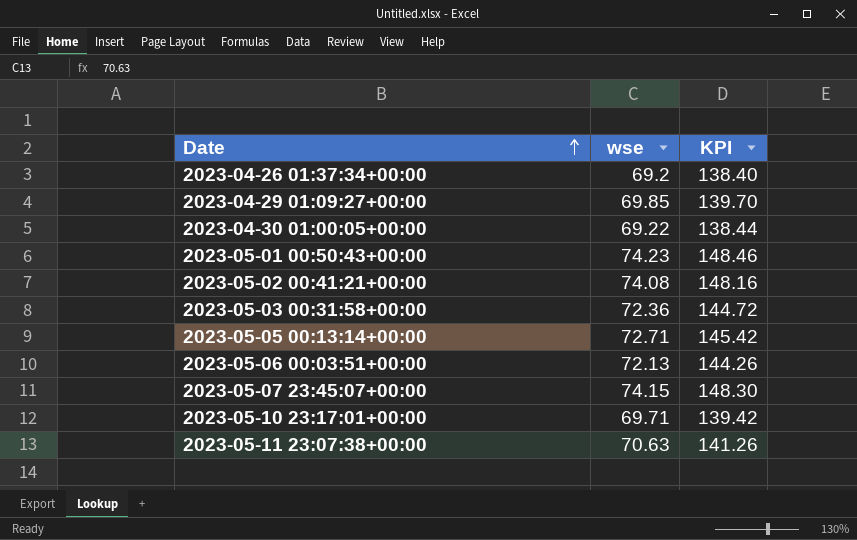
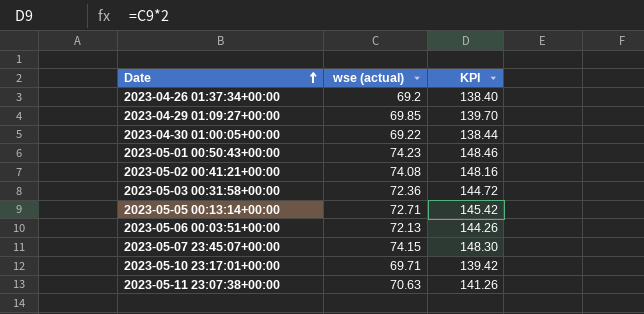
column name: wse -> wse (actual)

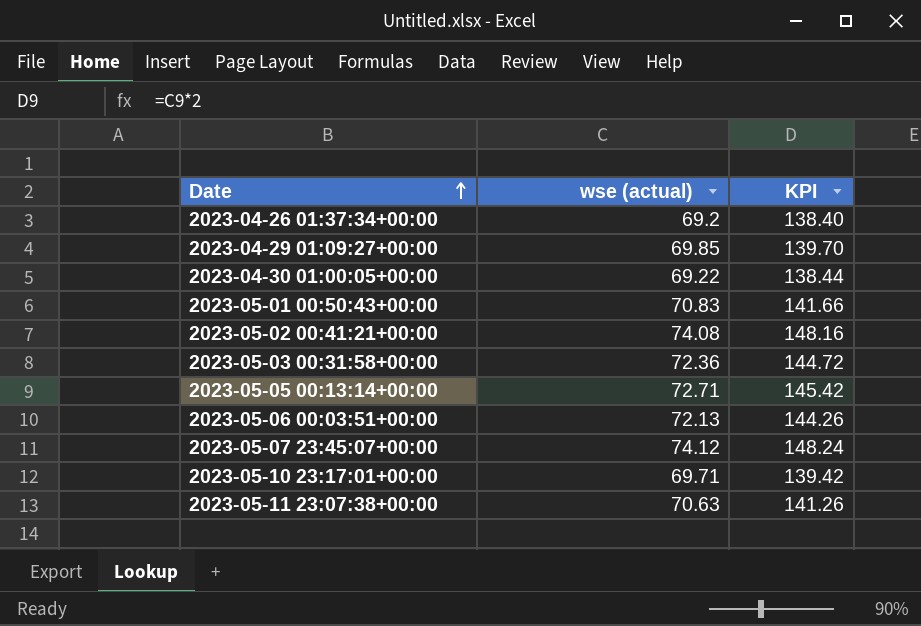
2023-05-01 00:50:43+00:00 | wse (actual): 74.23 -> 70.83
2023-05-01 00:50:43+00:00 | KPI: 148.46 -> 141.66
2023-05-07 23:45:07+00:00 | wse (actual): 74.15 -> 74.12
2023-05-07 23:45:07+00:00 | KPI: 148.30 -> 148.24

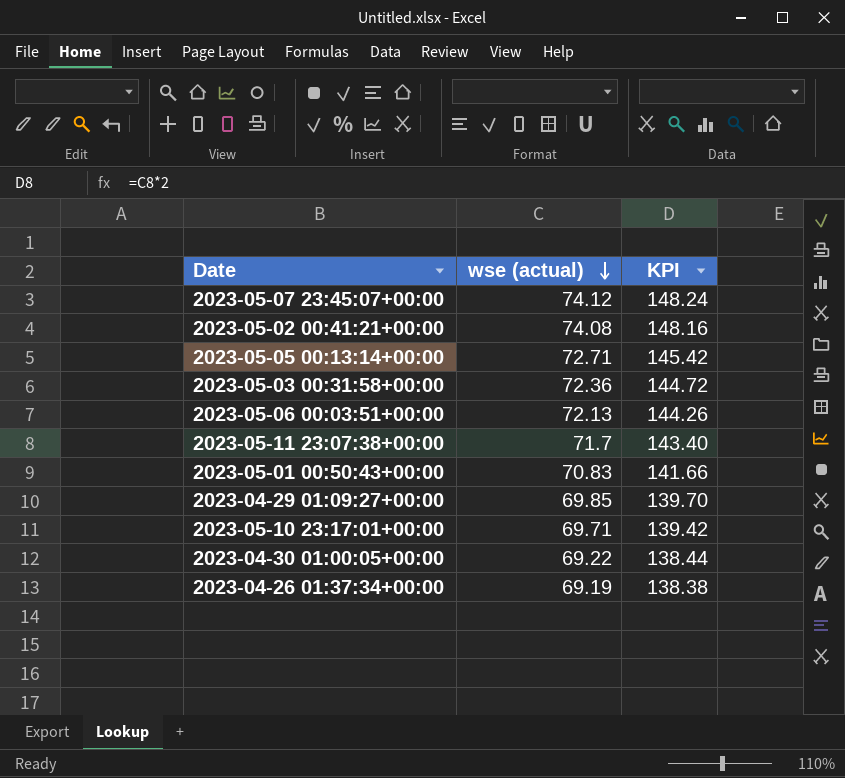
row order: Date ascending -> wse (actual) descending
2023-05-11 23:07:38+00:00 | wse (actual): 70.63 -> 71.7
2023-05-11 23:07:38+00:00 | KPI: 141.26 -> 143.40
2023-04-26 01:37:34+00:00 | wse (actual): 69.2 -> 69.19
2023-04-26 01:37:34+00:00 | KPI: 138.40 -> 138.38

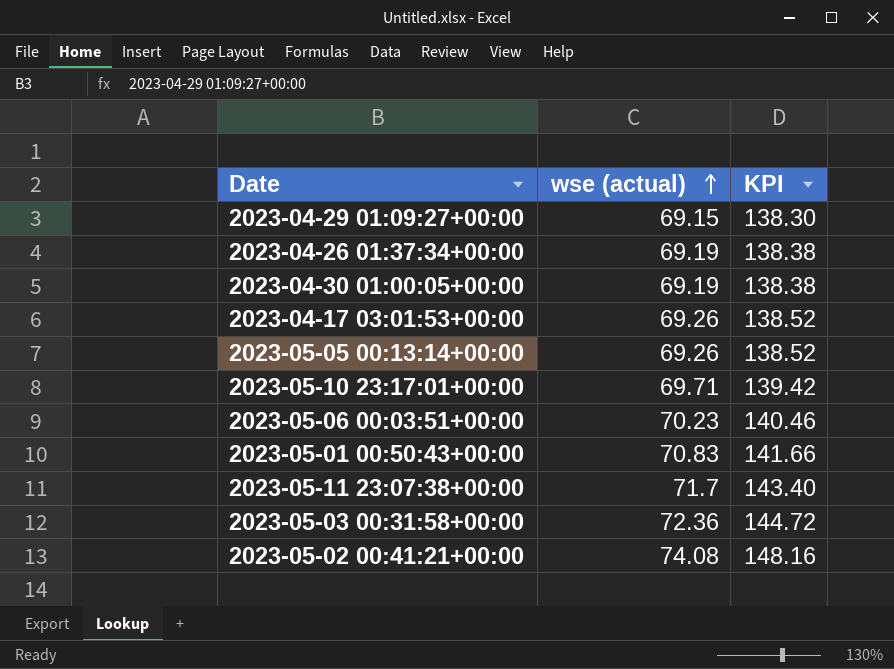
row order: wse (actual) descending -> wse (actual) ascending
row 2023-05-07 23:45:07+00:00: 74.12 | 148.24 -> none
2023-04-29 01:09:27+00:00 | wse (actual): 69.85 -> 69.15
2023-04-29 01:09:27+00:00 | KPI: 139.70 -> 138.30
2023-04-30 01:00:05+00:00 | wse (actual): 69.22 -> 69.19
2023-04-30 01:00:05+00:00 | KPI: 138.44 -> 138.38
row 2023-04-17 03:01:53+00:00: none -> 69.26 | 138.52
2023-05-05 00:13:14+00:00 | wse (actual): 72.71 -> 69.26
2023-05-05 00:13:14+00:00 | KPI: 145.42 -> 138.52
2023-05-06 00:03:51+00:00 | wse (actual): 72.13 -> 70.23
2023-05-06 00:03:51+00:00 | KPI: 144.26 -> 140.46

